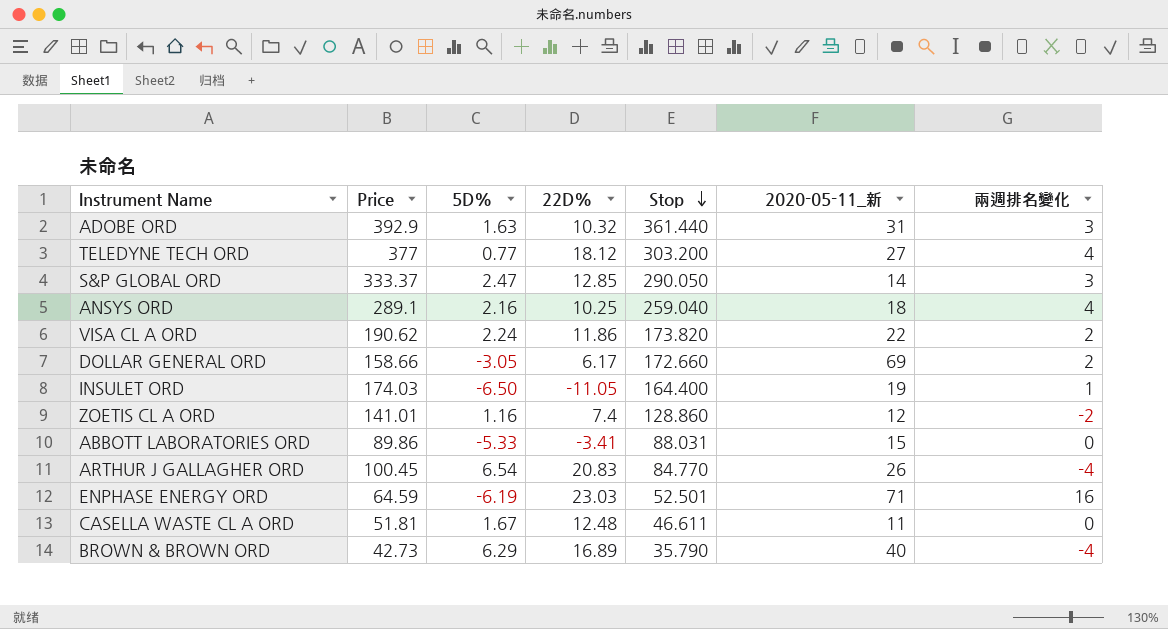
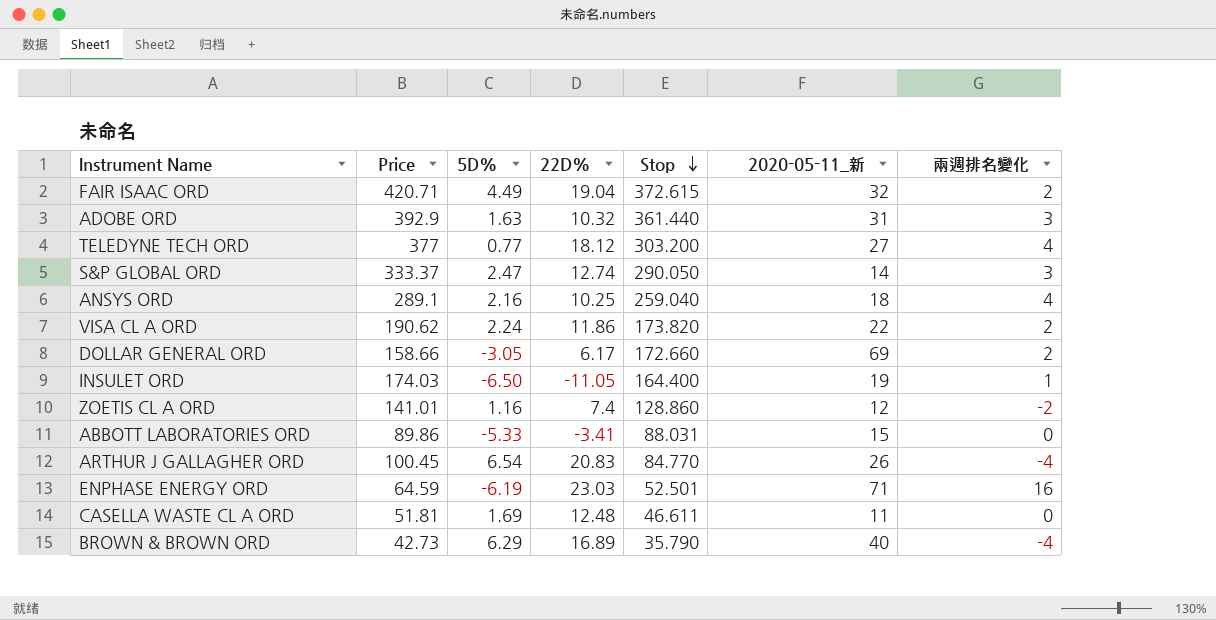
row FAIR ISAAC ORD: none -> 420.71 | 4.49 | 19.04 | 372.615 | 32 | 2
S&P GLOBAL ORD | 22D%: 12.85 -> 12.74
CASELLA WASTE CL A ORD | 5D%: 1.67 -> 1.69

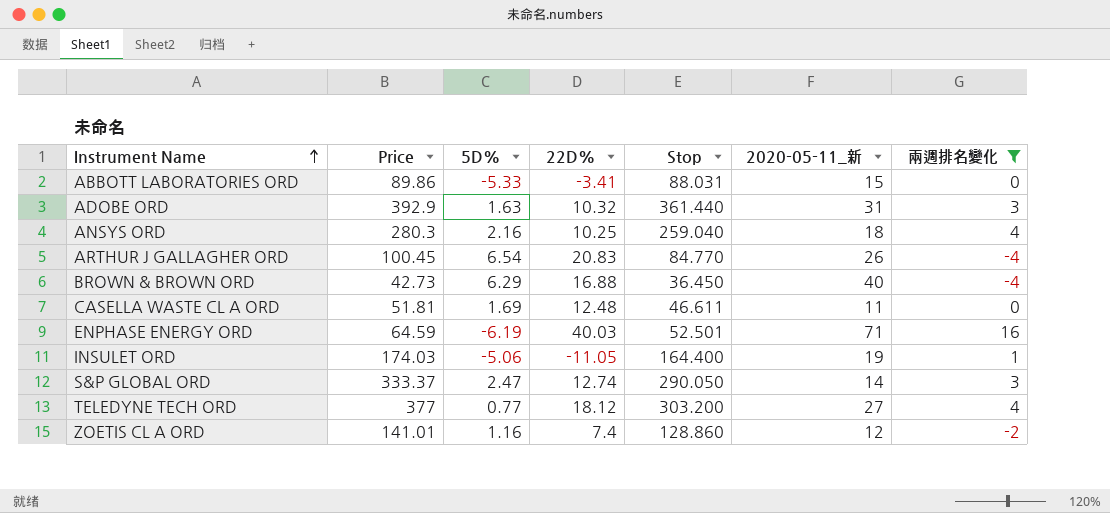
filter: none -> 兩週排名變化 != 2
row order: Stop descending -> Instrument Name ascending
ANSYS ORD | Price: 289.1 -> 280.3
BROWN & BROWN ORD | 22D%: 16.89 -> 16.88
BROWN & BROWN ORD | Stop: 35.790 -> 36.450
ENPHASE ENERGY ORD | 22D%: 23.03 -> 40.03
INSULET ORD | 5D%: -6.50 -> -5.06

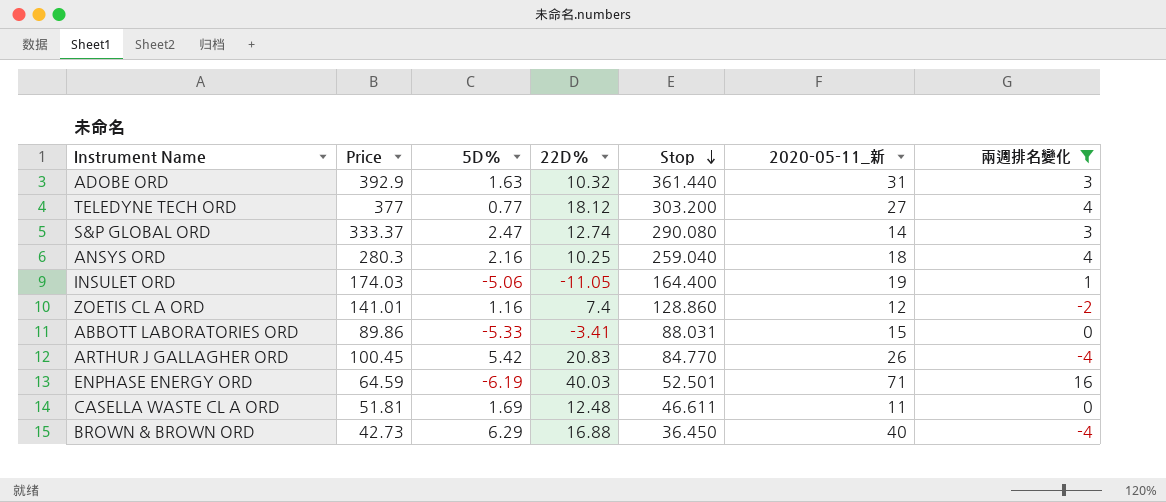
row order: Instrument Name ascending -> Stop descending
S&P GLOBAL ORD | Stop: 290.050 -> 290.080
ARTHUR J GALLAGHER ORD | 5D%: 6.54 -> 5.42

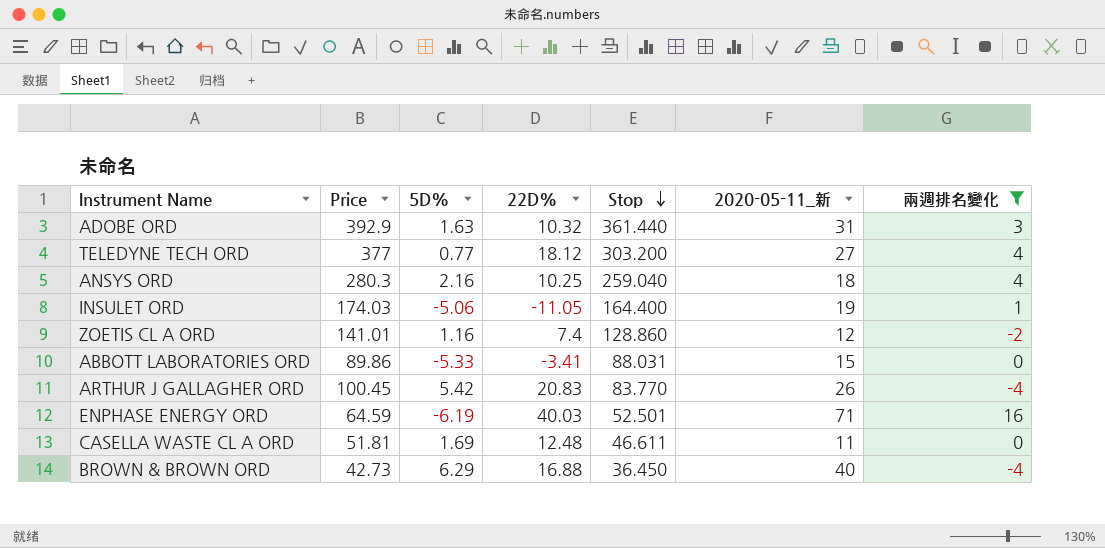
row S&P GLOBAL ORD: 333.37 | 2.47 | 12.74 | 290.080 | 14 | 3 -> none
ARTHUR J GALLAGHER ORD | Stop: 84.770 -> 83.770

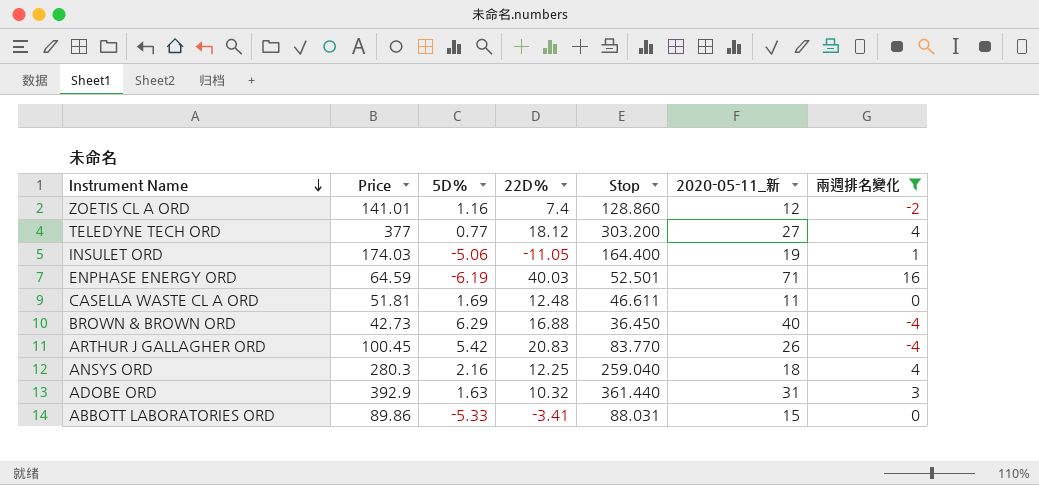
row order: Stop descending -> Instrument Name descending
ANSYS ORD | 22D%: 10.25 -> 12.25

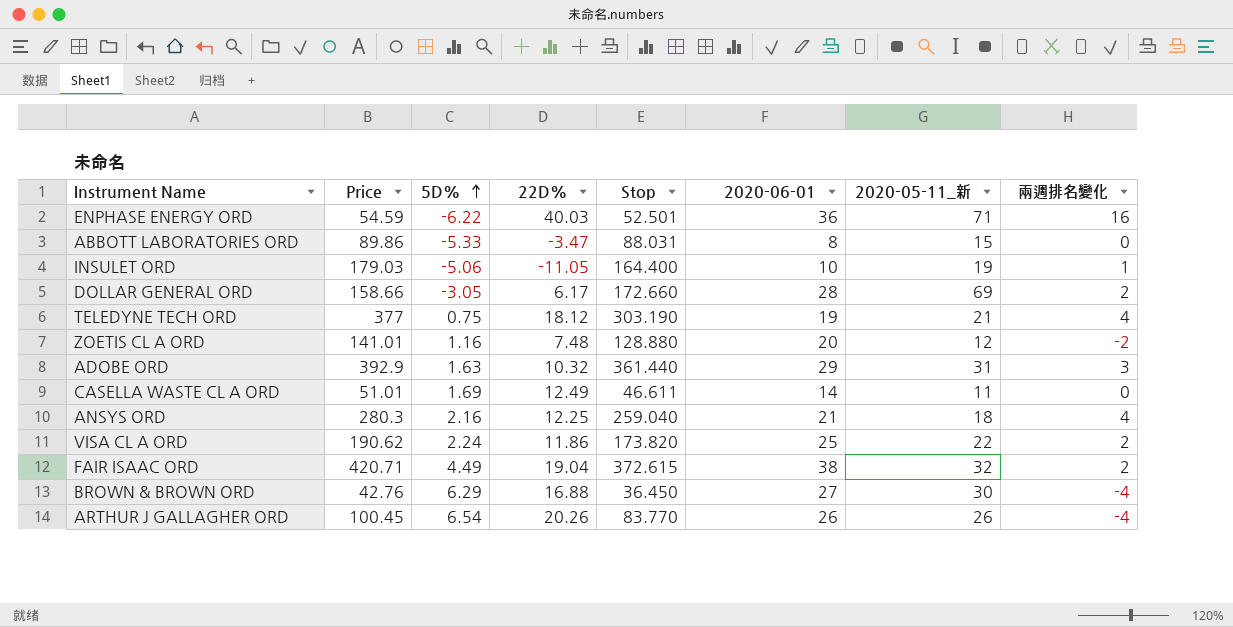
filter: 兩週排名變化 != 2 -> none
row order: Instrument Name descending -> 5D% ascending
column 2020-06-01 | position: none -> 6
ENPHASE ENERGY ORD | Price: 64.59 -> 54.59
ENPHASE ENERGY ORD | 5D%: -6.19 -> -6.22
ABBOTT LABORATORIES ORD | 22D%: -3.41 -> -3.47
INSULET ORD | Price: 174.03 -> 179.03
TELEDYNE TECH ORD | 5D%: 0.77 -> 0.75
TELEDYNE TECH ORD | Stop: 303.200 -> 303.190
TELEDYNE TECH ORD | 2020-05-11_新: 27 -> 21
ZOETIS CL A ORD | 22D%: 7.4 -> 7.48
ZOETIS CL A ORD | Stop: 128.860 -> 128.880
CASELLA WASTE CL A ORD | Price: 51.81 -> 51.01
CASELLA WASTE CL A ORD | 22D%: 12.48 -> 12.49
BROWN & BROWN ORD | Price: 42.73 -> 42.76
BROWN & BROWN ORD | 2020-05-11_新: 40 -> 30
ARTHUR J GALLAGHER ORD | 5D%: 5.42 -> 6.54
ARTHUR J GALLAGHER ORD | 22D%: 20.83 -> 20.26

